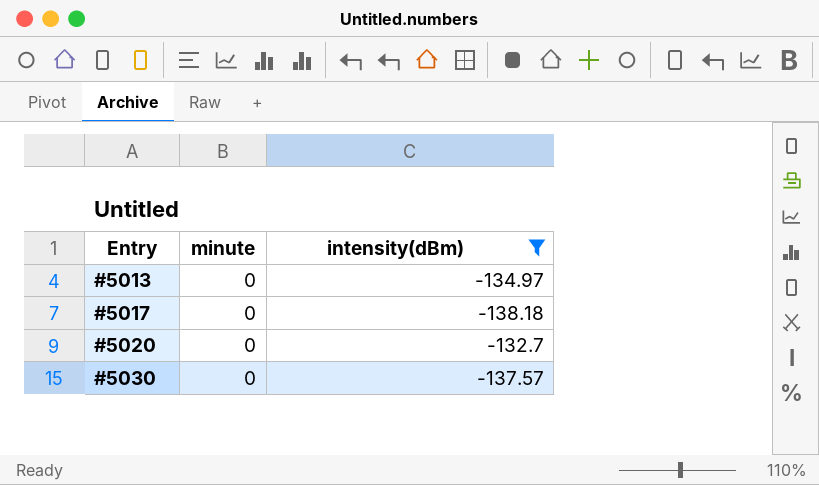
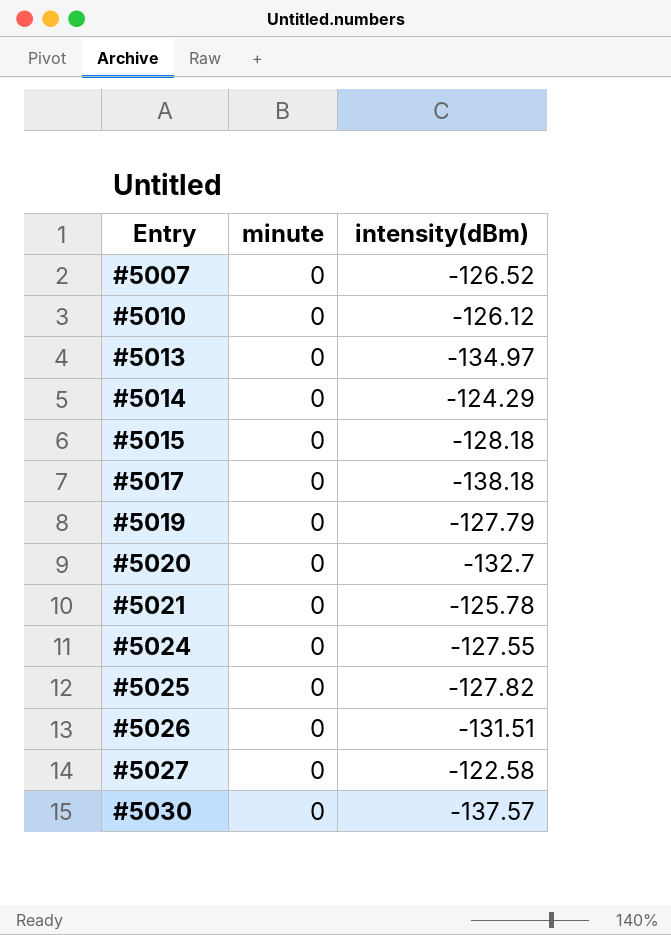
filter: intensity(dBm) <= -132.7 -> none

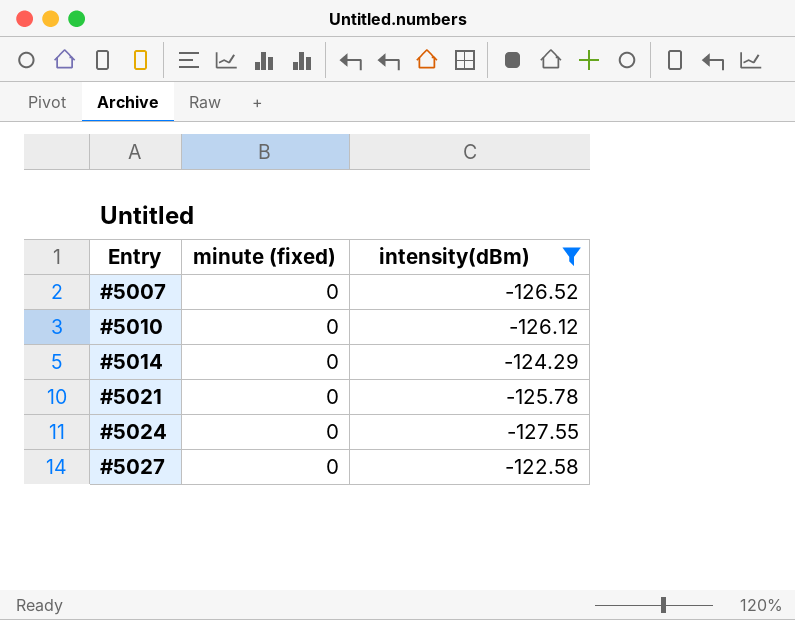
filter: none -> intensity(dBm) >= -127.55
column name: minute -> minute (fixed)

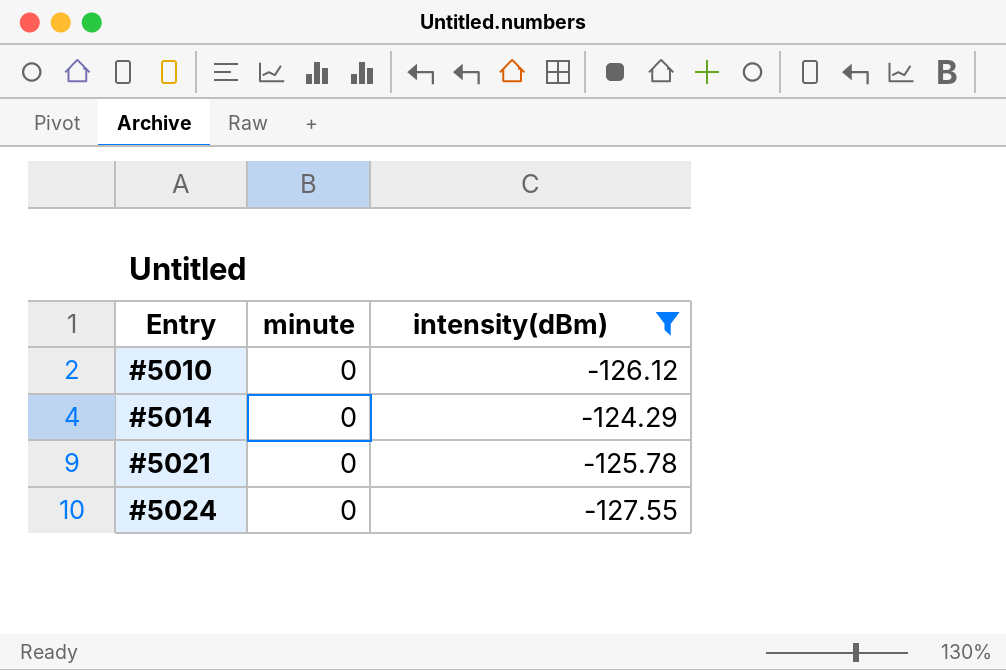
column name: minute (fixed) -> minute
row #5007: 0 | -126.52 -> none
row #5027: 0 | -122.58 -> none

